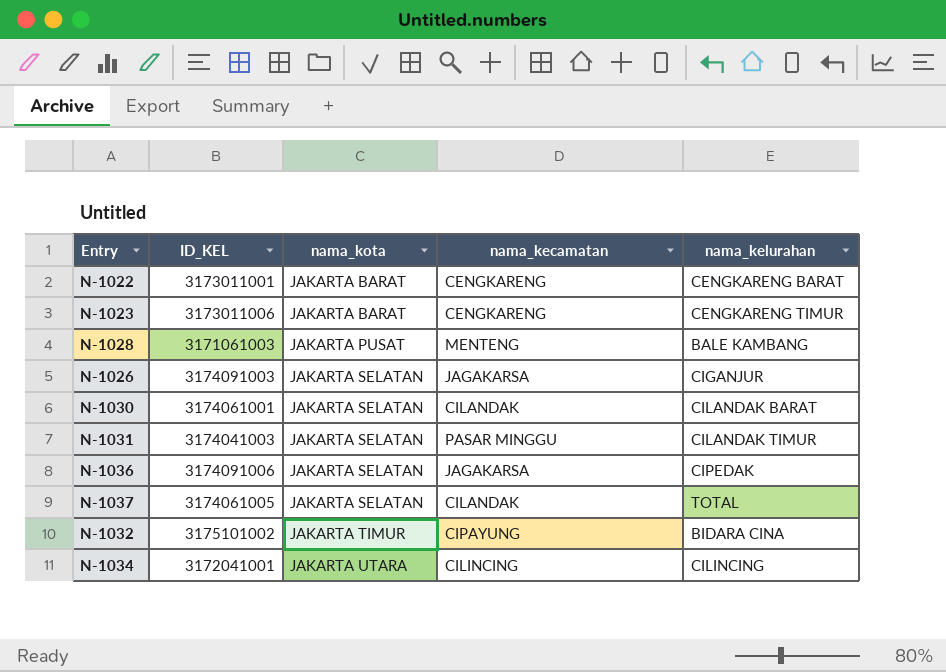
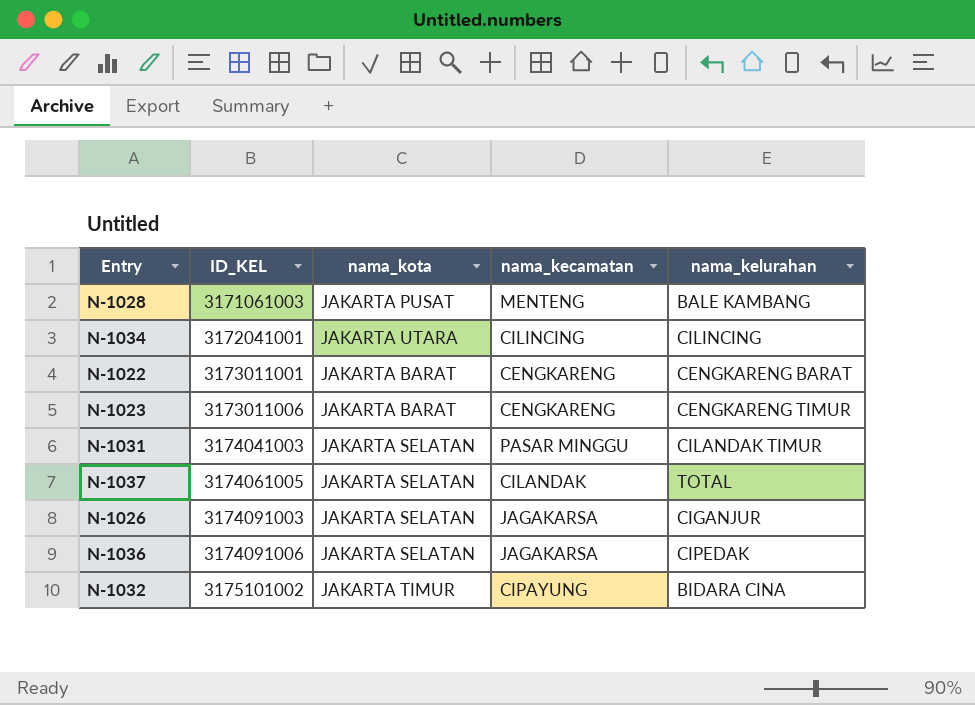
row order: nama_kota ascending -> ID_KEL ascending
row N-1030: 3174061001 | JAKARTA SELATAN | CILANDAK | CILANDAK BARAT -> none

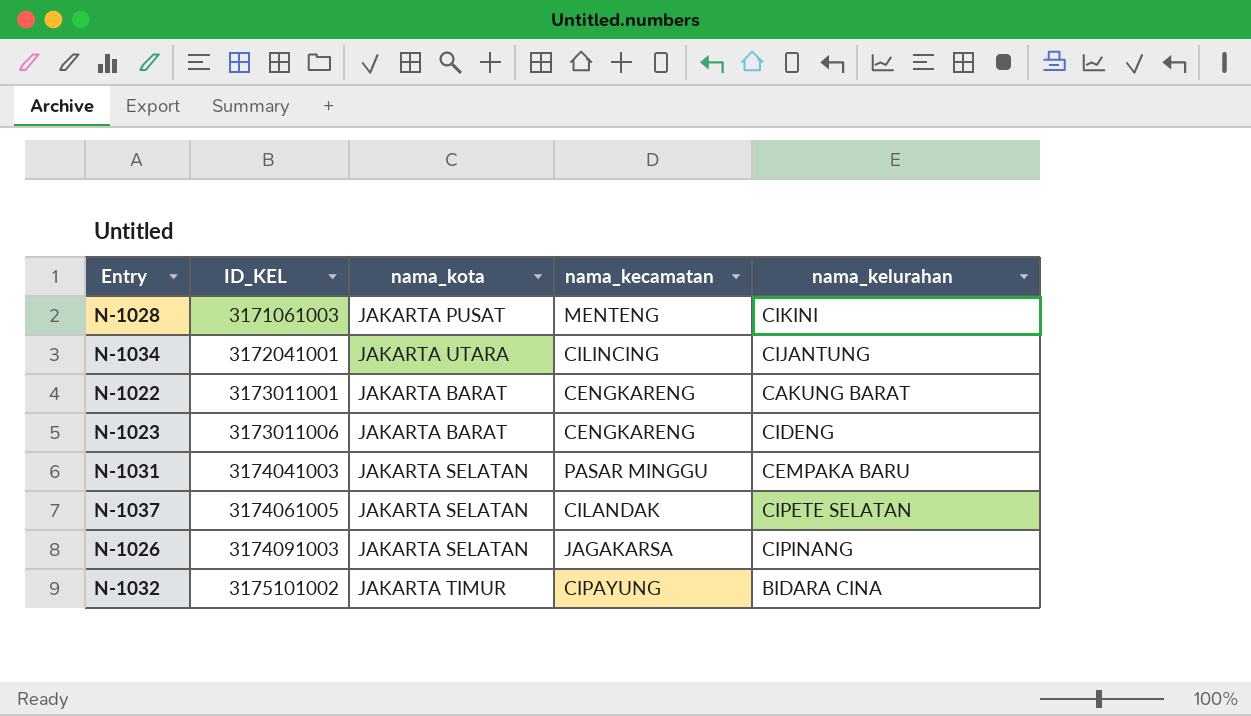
row N-1036: 3174091006 | JAKARTA SELATAN | JAGAKARSA | CIPEDAK -> none
N-1028 | nama_kelurahan: BALE KAMBANG -> CIKINI
N-1034 | nama_kelurahan: CILINCING -> CIJANTUNG
N-1022 | nama_kelurahan: CENGKARENG BARAT -> CAKUNG BARAT
N-1023 | nama_kelurahan: CENGKARENG TIMUR -> CIDENG
N-1031 | nama_kelurahan: CILANDAK TIMUR -> CEMPAKA BARU
N-1037 | nama_kelurahan: TOTAL -> CIPETE SELATAN
N-1026 | nama_kelurahan: CIGANJUR -> CIPINANG

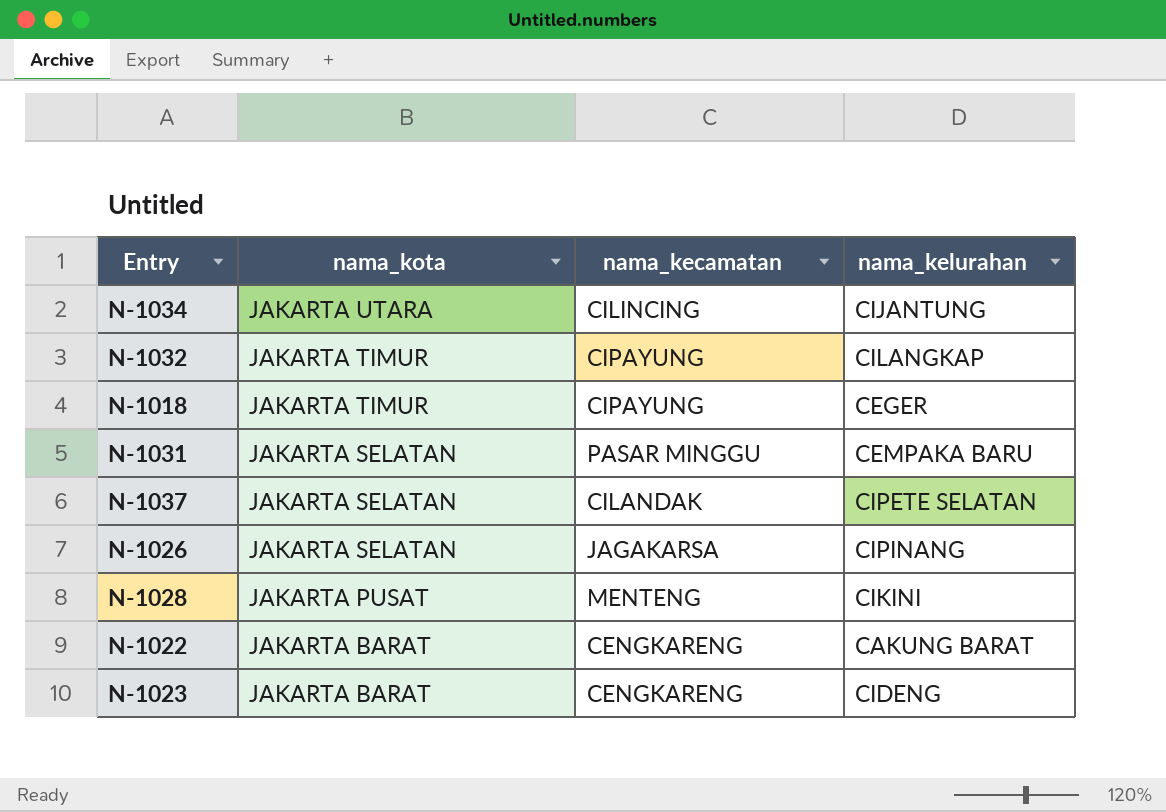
row order: ID_KEL ascending -> nama_kota descending
column ID_KEL | position: 2 -> none
N-1032 | nama_kelurahan: BIDARA CINA -> CILANGKAP
row N-1018: none -> JAKARTA TIMUR | CIPAYUNG | CEGER

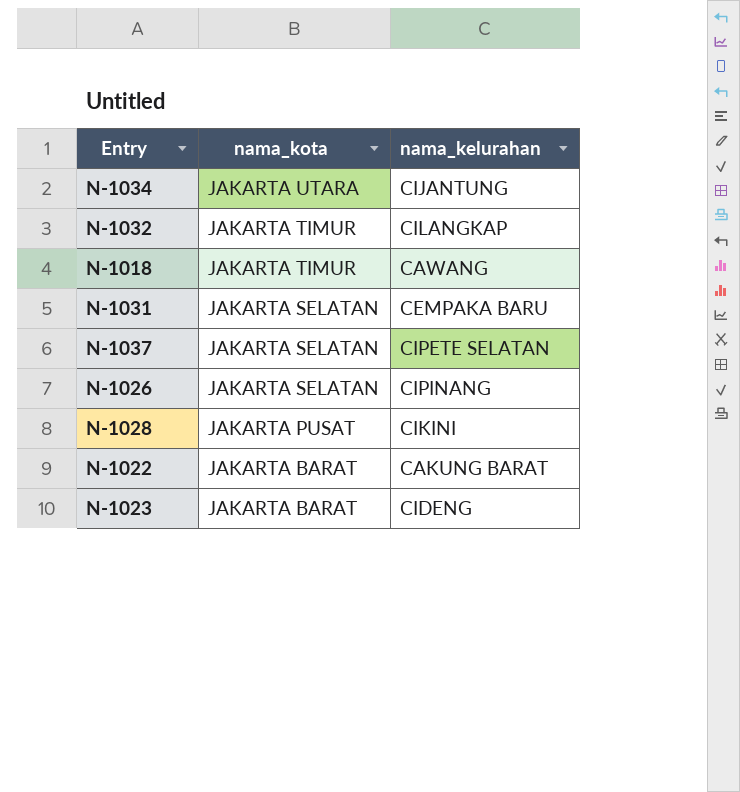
column nama_kecamatan | position: 3 -> none
N-1018 | nama_kelurahan: CEGER -> CAWANG

